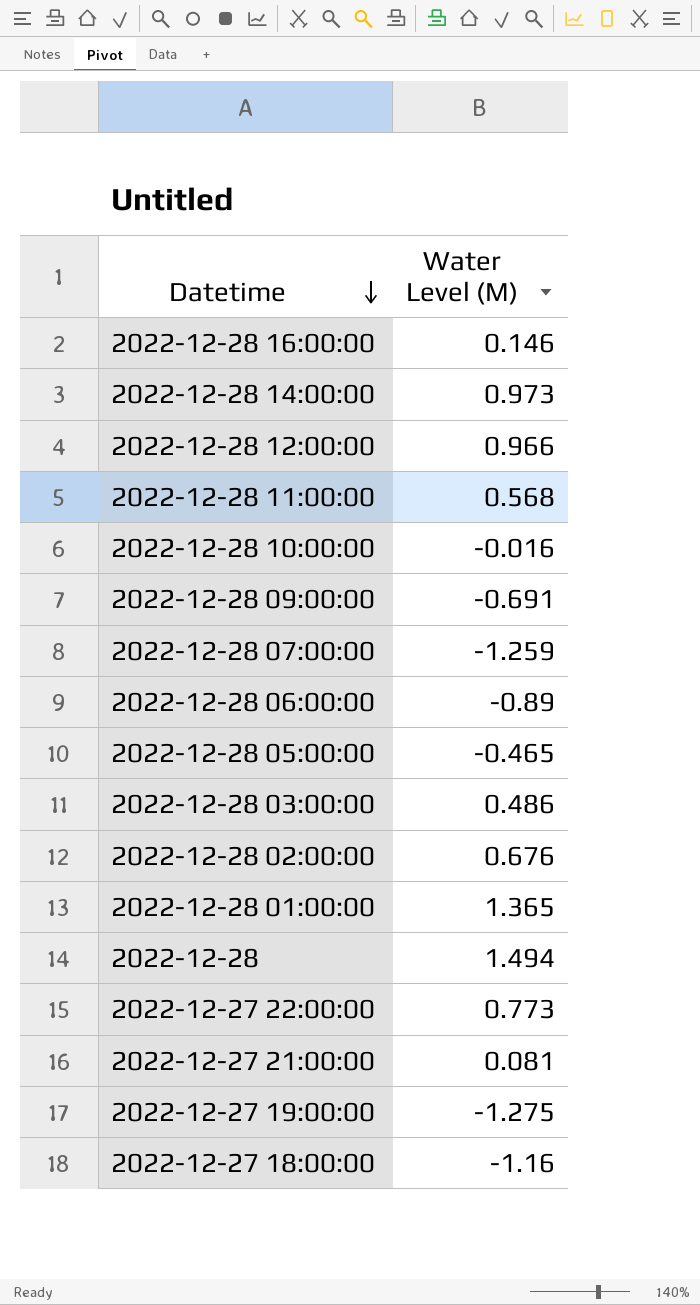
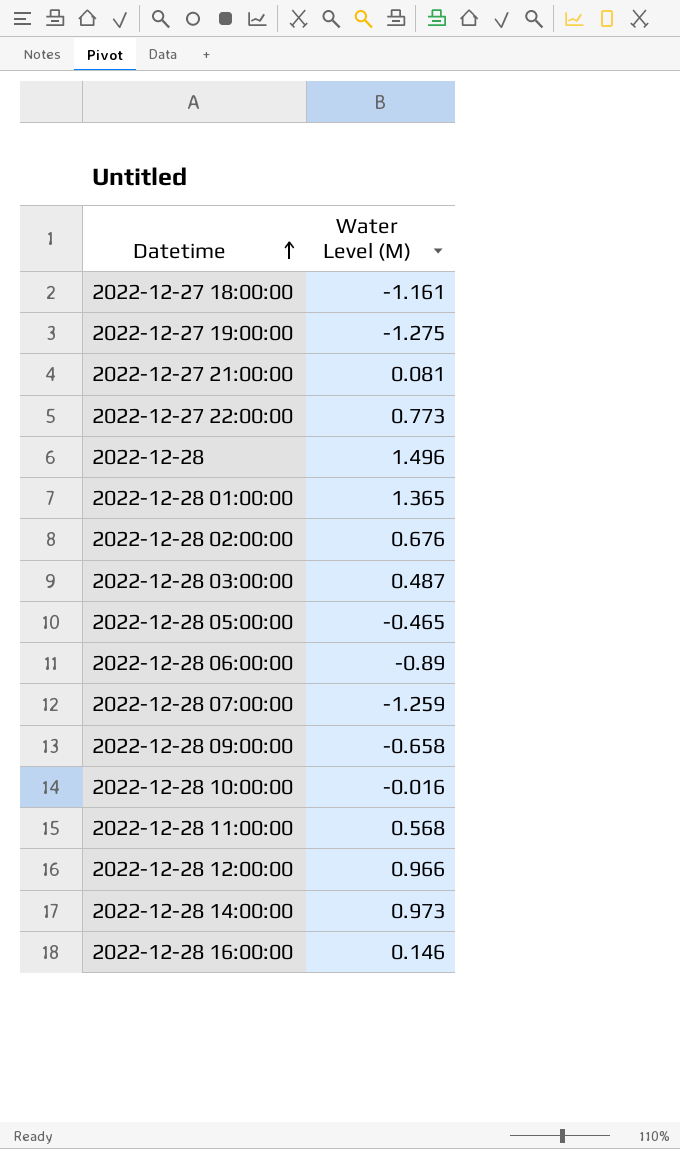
row order: Datetime descending -> Datetime ascending
2022-12-27 18:00:00 | Water Level (M): -1.16 -> -1.161
2022-12-28 | Water Level (M): 1.494 -> 1.496
2022-12-28 03:00:00 | Water Level (M): 0.486 -> 0.487
2022-12-28 09:00:00 | Water Level (M): -0.691 -> -0.658

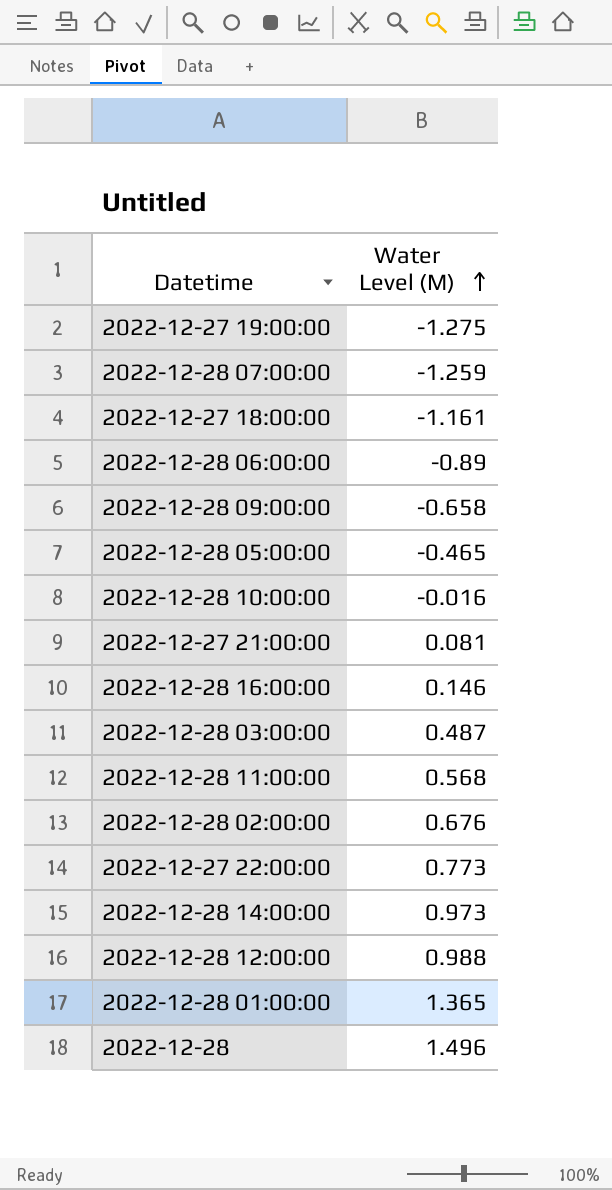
row order: Datetime ascending -> Water Level (M) ascending
2022-12-28 12:00:00 | Water Level (M): 0.966 -> 0.988

